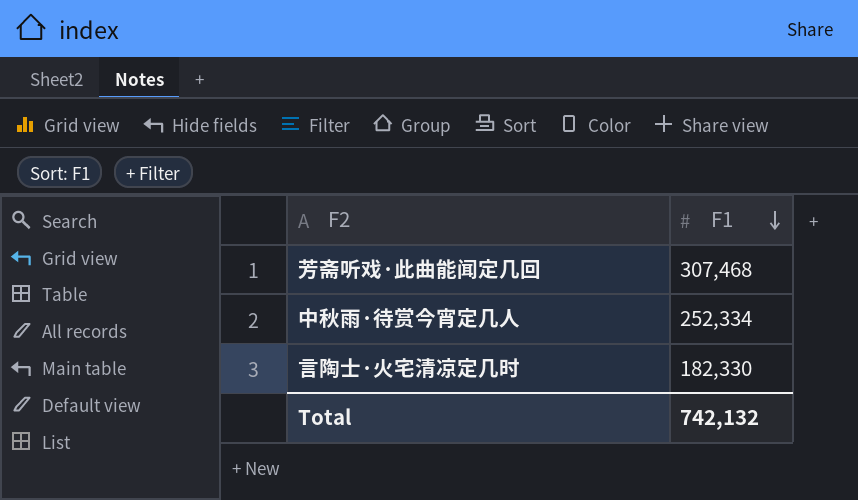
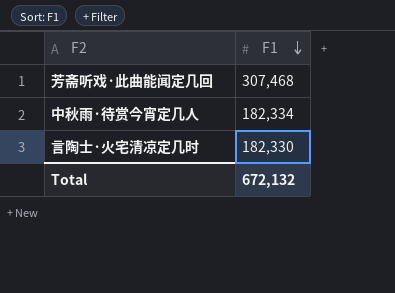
中秋雨·待赏今宵定几人 | F1: 252,334 -> 182,334
Total | F1: 742,132 -> 672,132

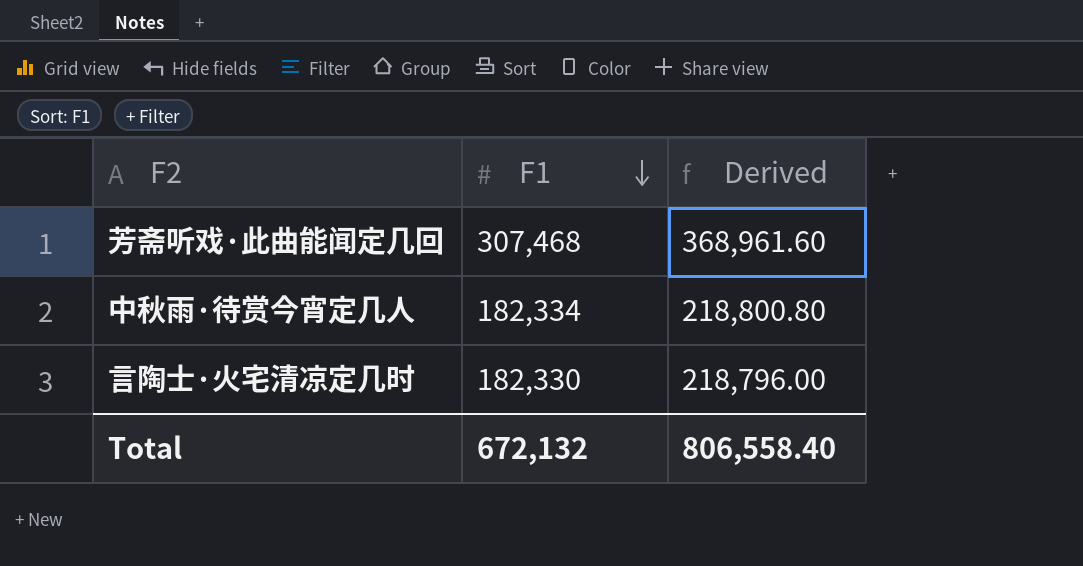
column Derived | formula: none -> [F1] * 1.2

